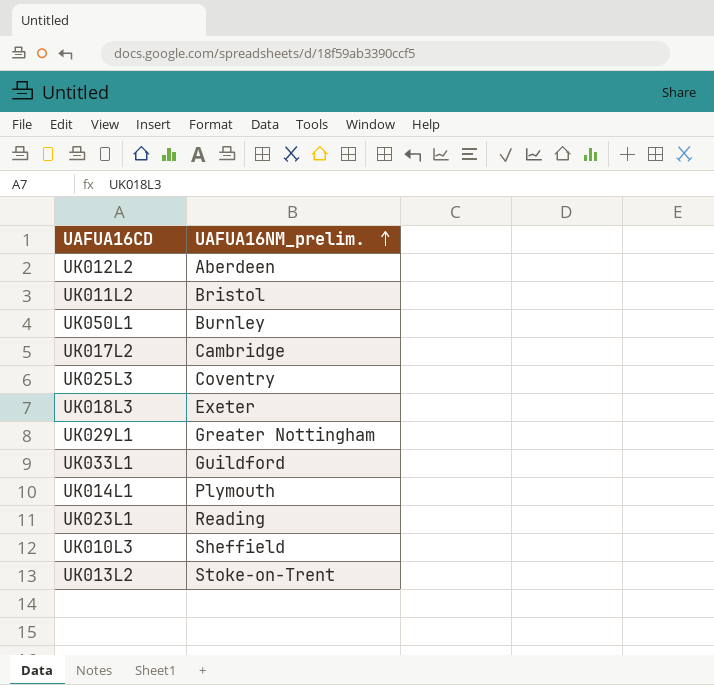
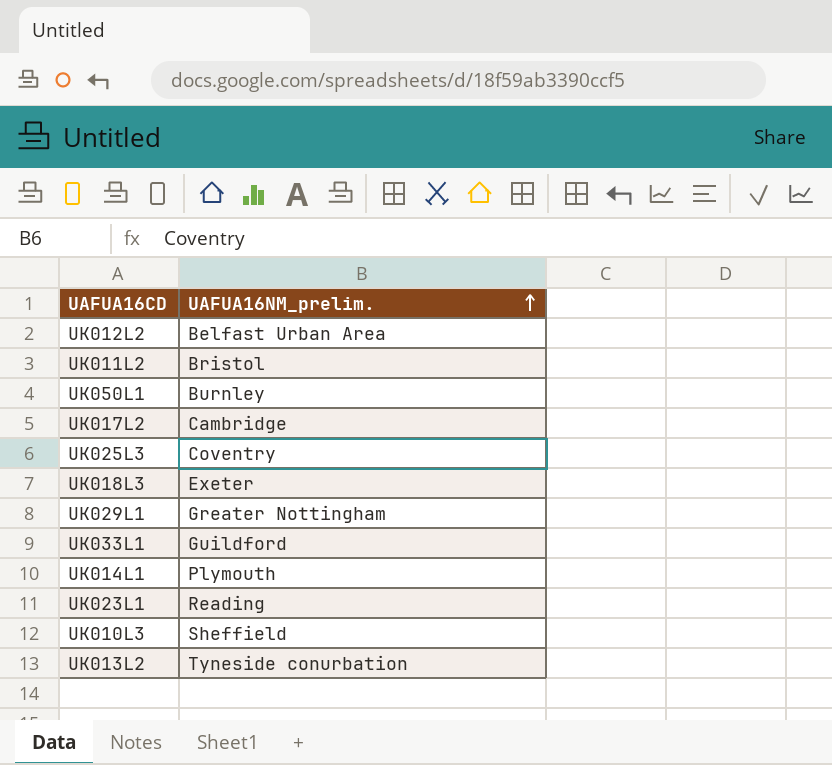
UK012L2 | UAFUA16NM_prelim.: Aberdeen -> Belfast Urban Area
UK013L2 | UAFUA16NM_prelim.: Stoke-on-Trent -> Tyneside conurbation

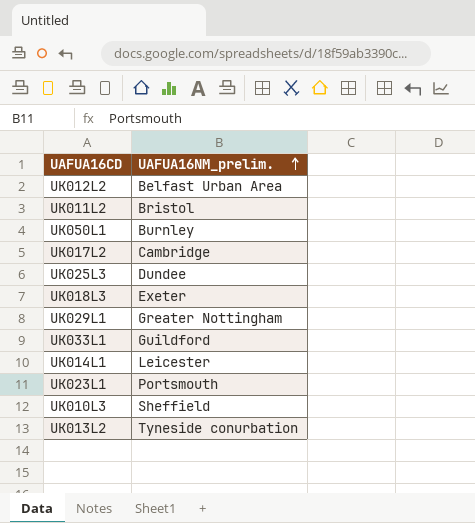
UK025L3 | UAFUA16NM_prelim.: Coventry -> Dundee
UK014L1 | UAFUA16NM_prelim.: Plymouth -> Leicester
UK023L1 | UAFUA16NM_prelim.: Reading -> Portsmouth

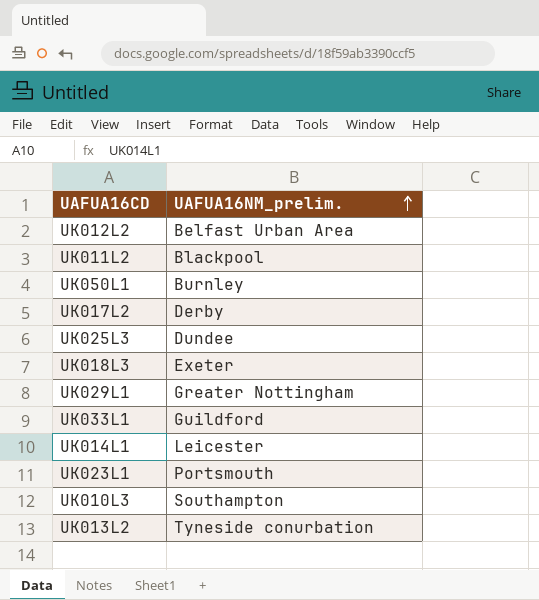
UK011L2 | UAFUA16NM_prelim.: Bristol -> Blackpool
UK017L2 | UAFUA16NM_prelim.: Cambridge -> Derby
UK010L3 | UAFUA16NM_prelim.: Sheffield -> Southampton

